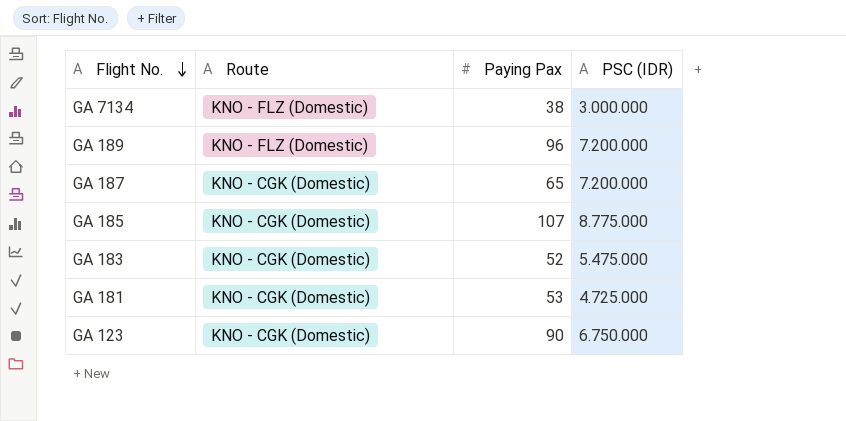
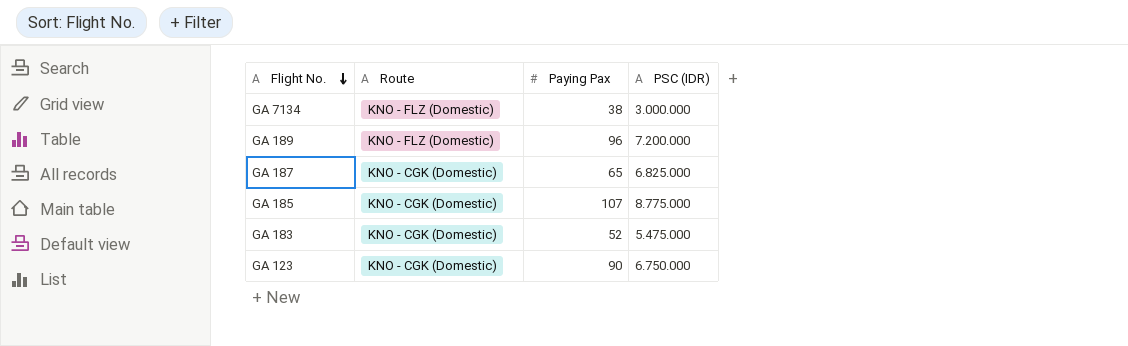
row GA 181: KNO - CGK (Domestic) | 53 | 4.725.000 -> none
GA 187 | PSC (IDR): 7.200.000 -> 6.825.000

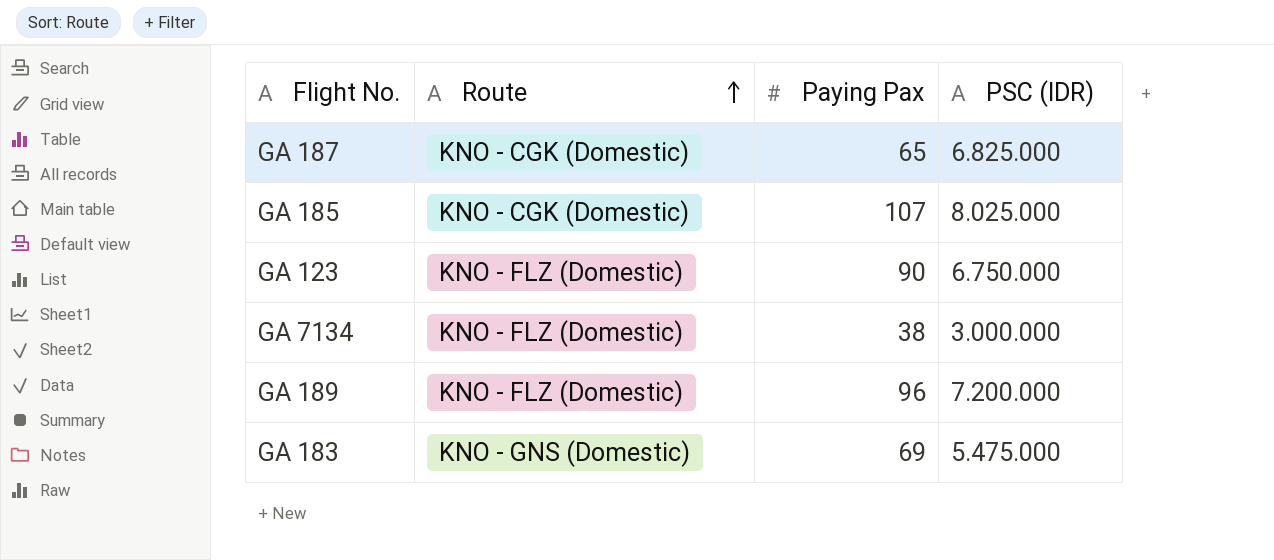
row order: Flight No. descending -> Route ascending
GA 185 | PSC (IDR): 8.775.000 -> 8.025.000
GA 123 | Route: KNO - CGK (Domestic) -> KNO - FLZ (Domestic)
GA 183 | Route: KNO - CGK (Domestic) -> KNO - GNS (Domestic)
GA 183 | Paying Pax: 52 -> 69

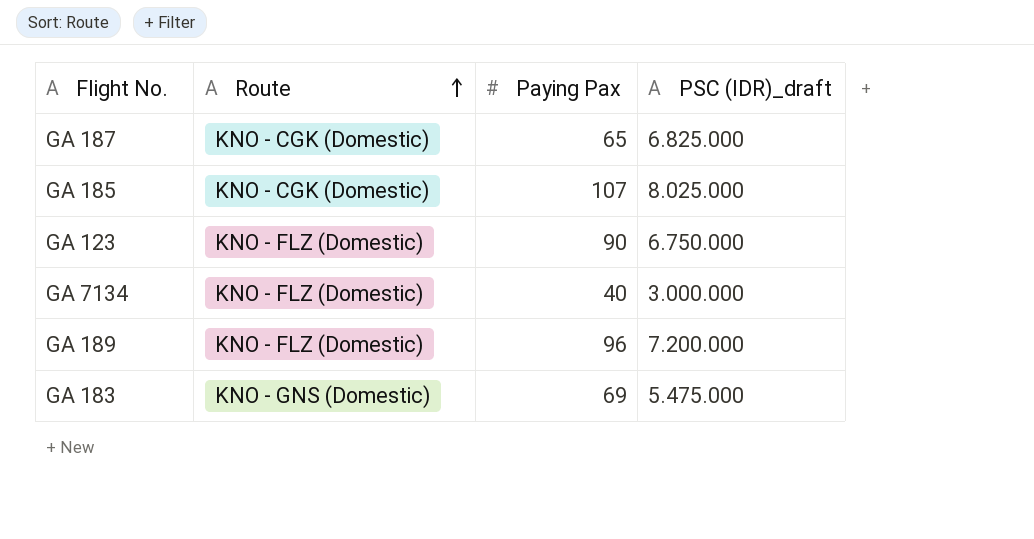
column name: PSC (IDR) -> PSC (IDR)_draft
GA 7134 | Paying Pax: 38 -> 40

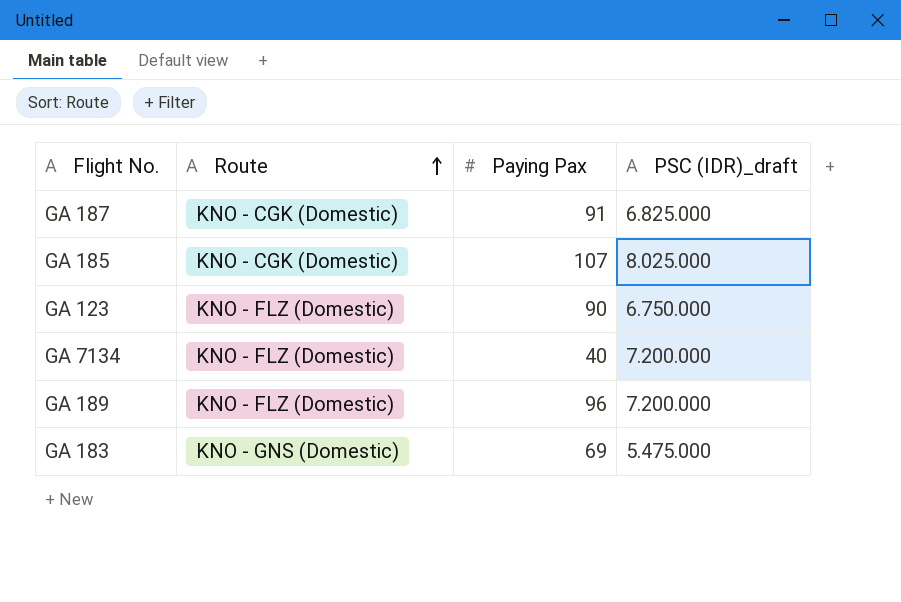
GA 187 | Paying Pax: 65 -> 91
GA 7134 | PSC (IDR)_draft: 3.000.000 -> 7.200.000

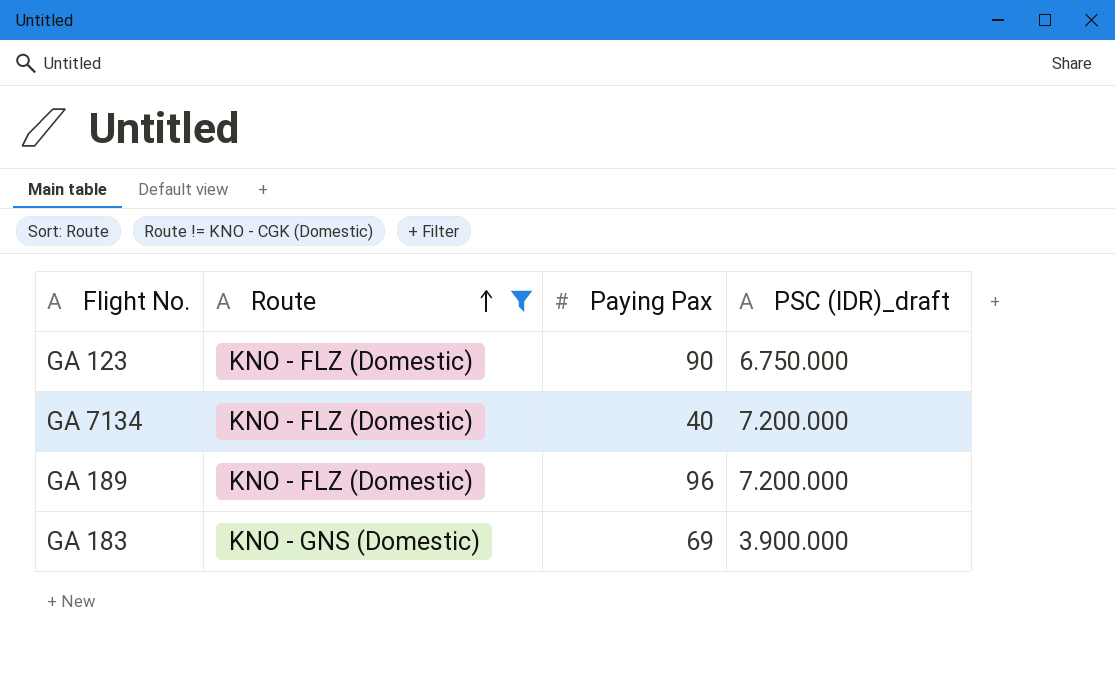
filter: none -> Route != KNO - CGK (Domestic)
GA 183 | PSC (IDR)_draft: 5.475.000 -> 3.900.000

